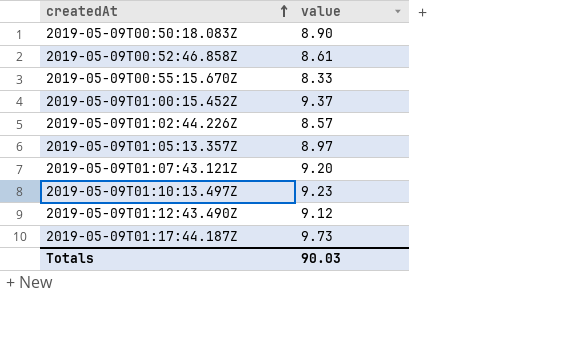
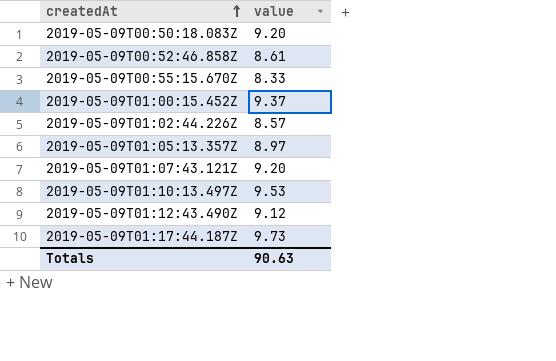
2019-05-09T00:50:18.083Z | value: 8.90 -> 9.20
2019-05-09T01:10:13.497Z | value: 9.23 -> 9.53
Totals | value: 90.03 -> 90.63

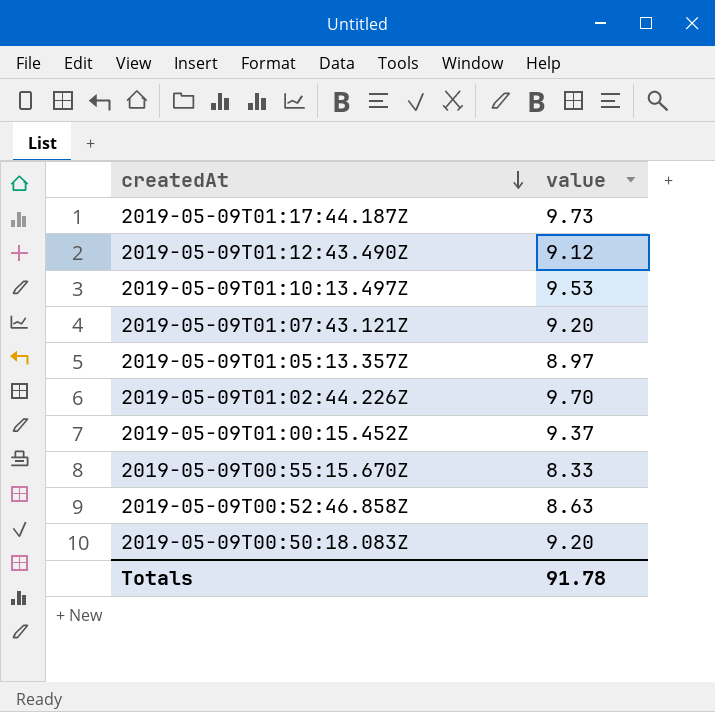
row order: createdAt ascending -> createdAt descending
2019-05-09T01:02:44.226Z | value: 8.57 -> 9.70
2019-05-09T00:52:46.858Z | value: 8.61 -> 8.63
Totals | value: 90.63 -> 91.78

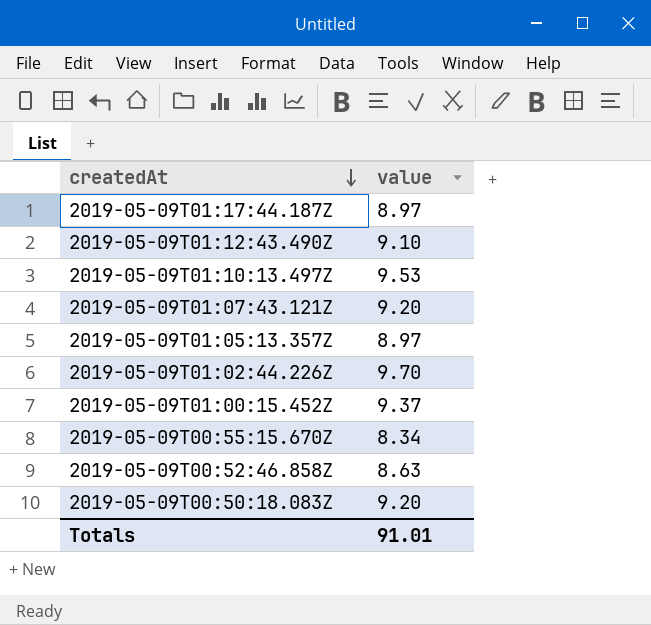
2019-05-09T01:17:44.187Z | value: 9.73 -> 8.97
2019-05-09T01:12:43.490Z | value: 9.12 -> 9.10
2019-05-09T00:55:15.670Z | value: 8.33 -> 8.34
Totals | value: 91.78 -> 91.01

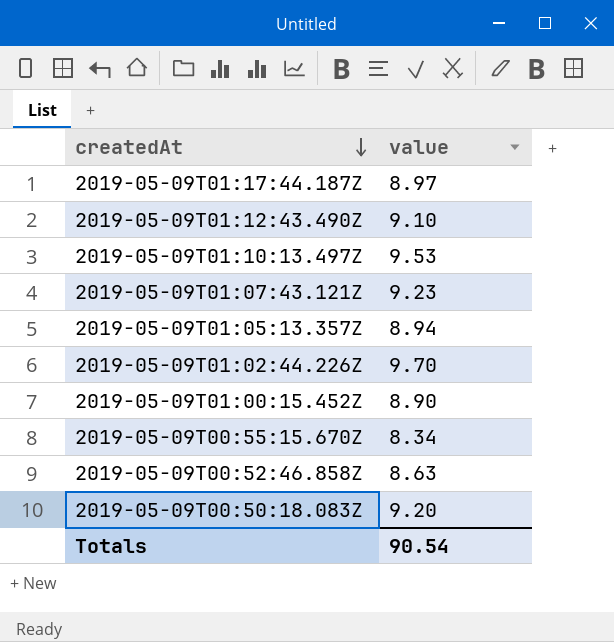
2019-05-09T01:07:43.121Z | value: 9.20 -> 9.23
2019-05-09T01:05:13.357Z | value: 8.97 -> 8.94
2019-05-09T01:00:15.452Z | value: 9.37 -> 8.90
Totals | value: 91.01 -> 90.54

